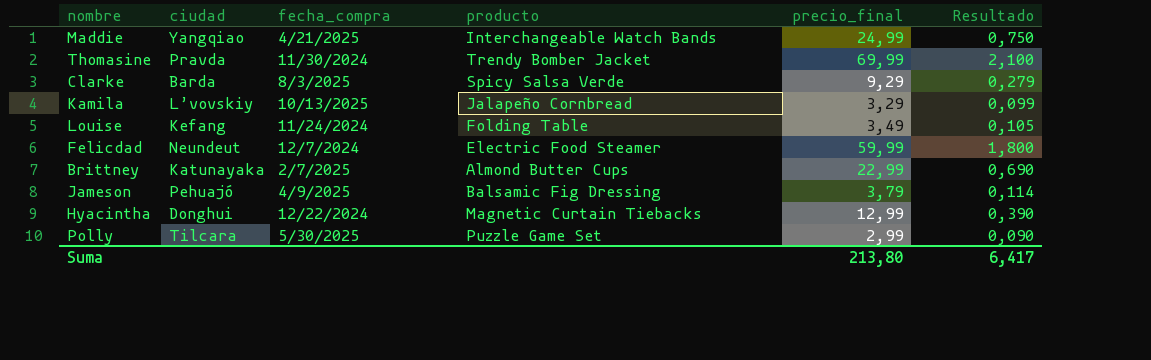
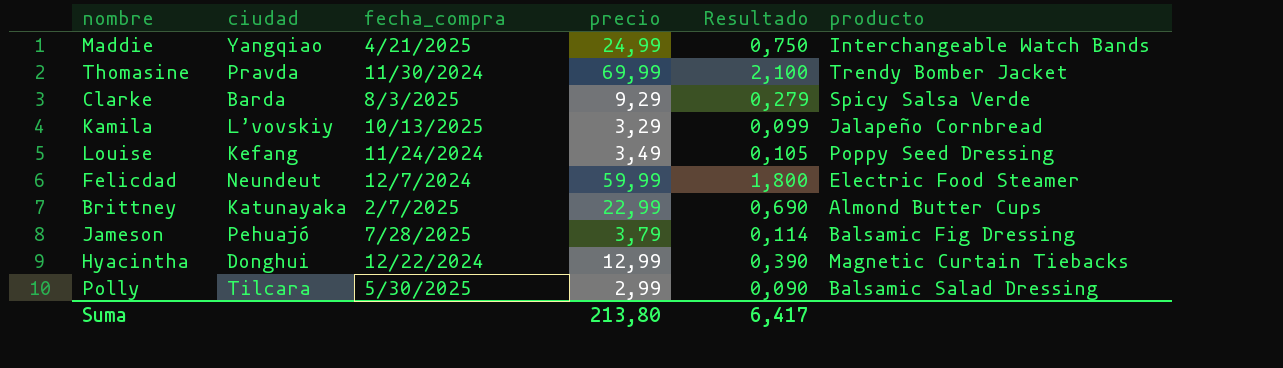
column name: precio_final -> precio
column producto | position: 4 -> 6
Louise | producto: Folding Table -> Poppy Seed Dressing
Jameson | fecha_compra: 4/9/2025 -> 7/28/2025
Polly | producto: Puzzle Game Set -> Balsamic Salad Dressing

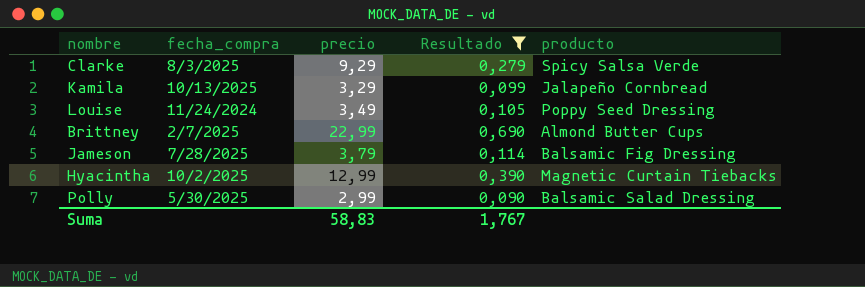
filter: none -> Resultado <= 0,690
column ciudad | position: 2 -> none
Hyacintha | fecha_compra: 12/22/2024 -> 10/2/2025
Suma | precio: 213,80 -> 58,83
Suma | Resultado: 6,417 -> 1,767

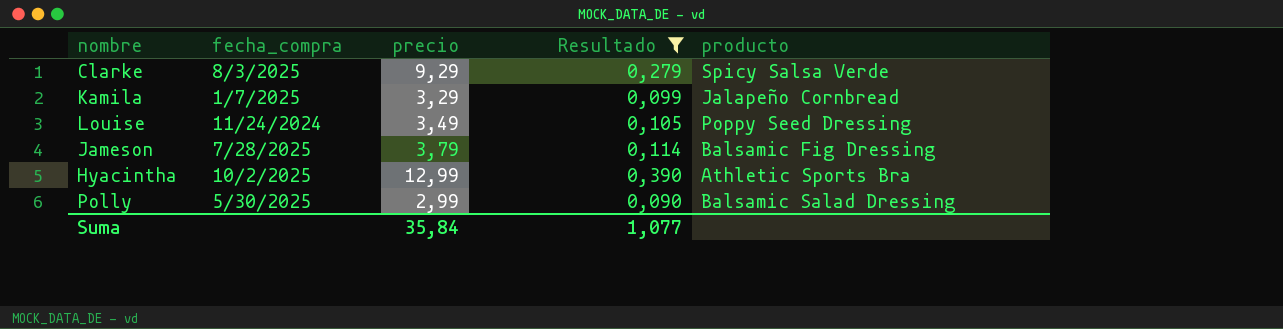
row Brittney: 2/7/2025 | 22,99 | 0,690 | Almond Butter Cups -> none
Kamila | fecha_compra: 10/13/2025 -> 1/7/2025
Hyacintha | producto: Magnetic Curtain Tiebacks -> Athletic Sports Bra
Suma | precio: 58,83 -> 35,84
Suma | Resultado: 1,767 -> 1,077

